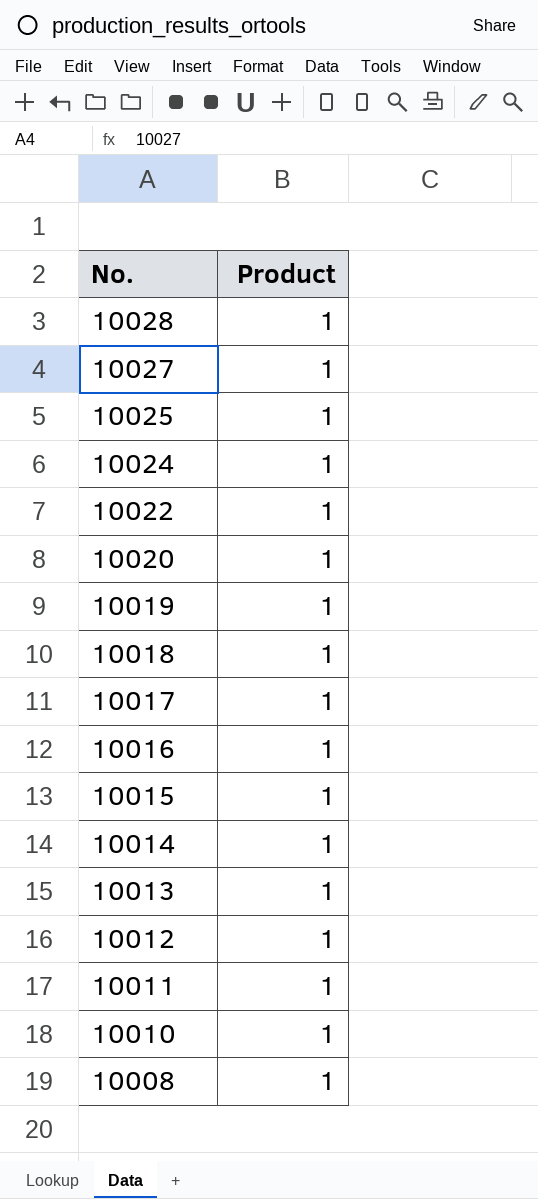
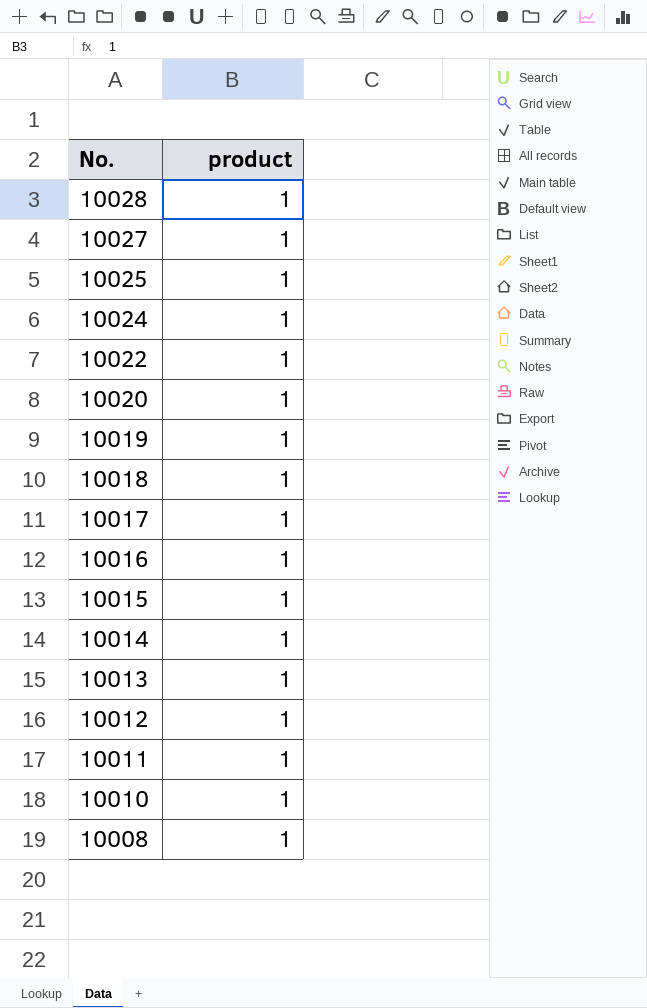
column name: Product -> product

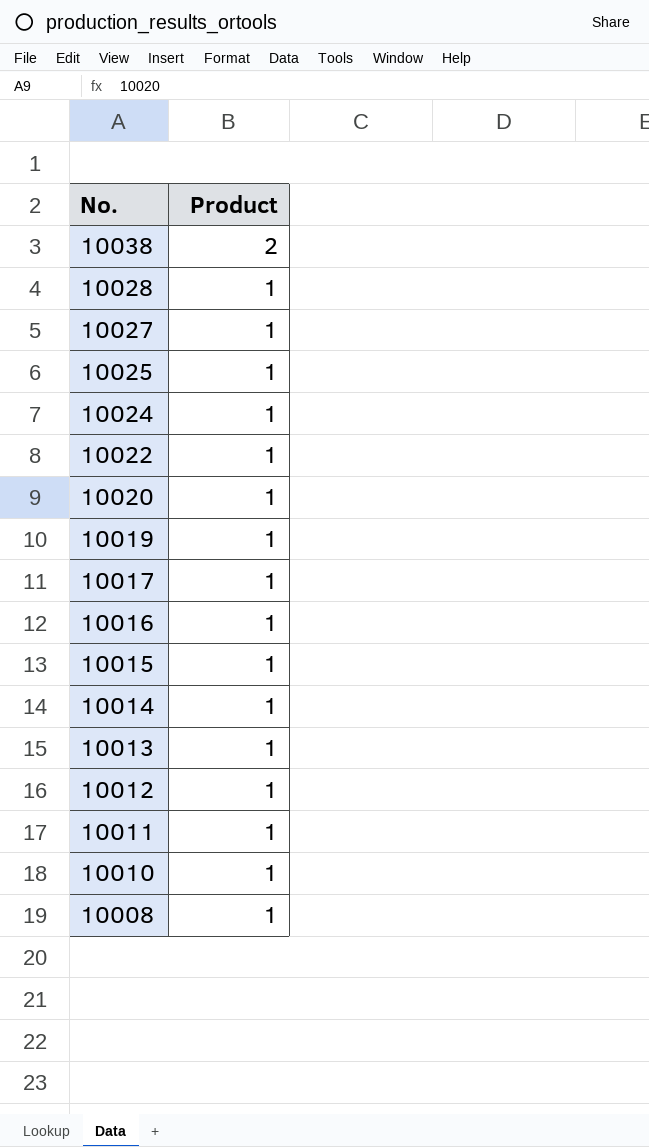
column name: product -> Product
row 10018: 1 -> none
row 10038: none -> 2

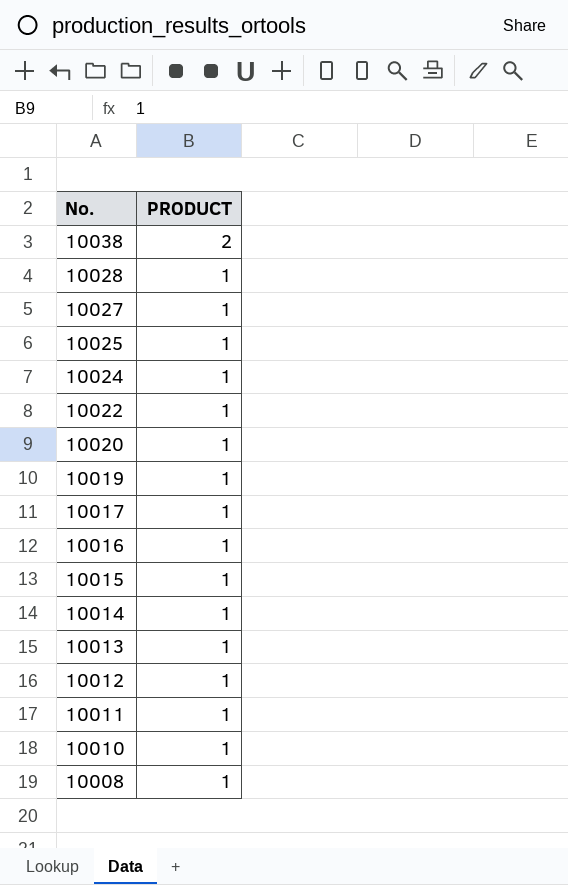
column name: Product -> PRODUCT

